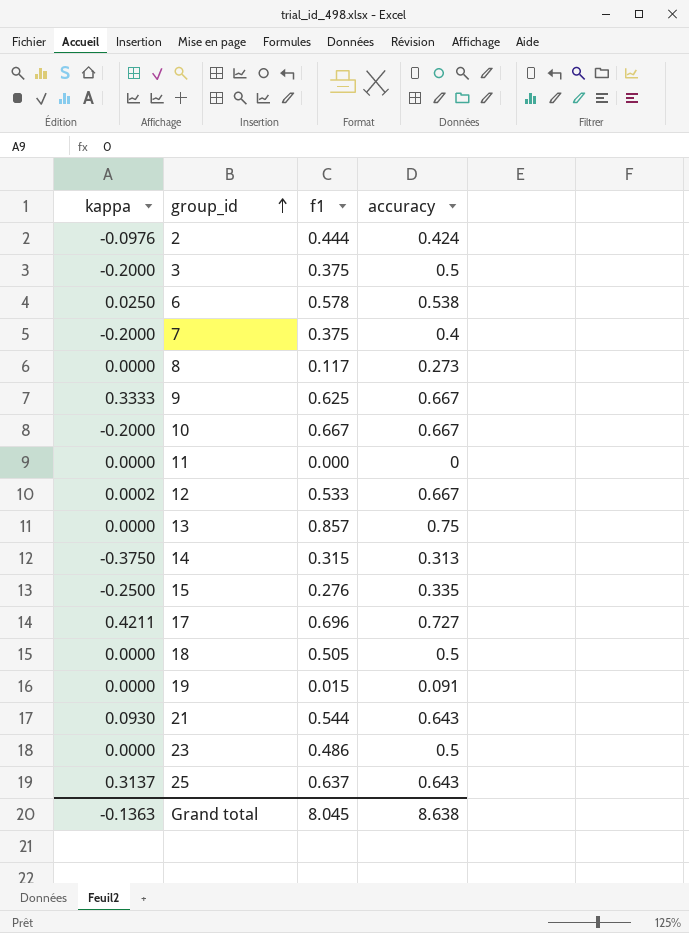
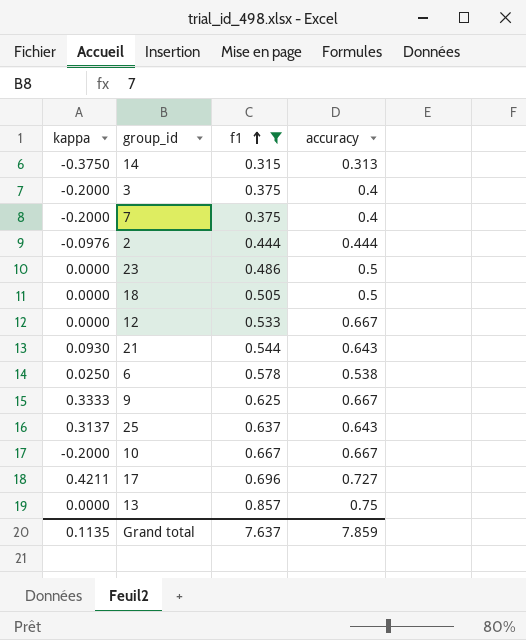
filter: none -> f1 >= 0.315
row order: group_id ascending -> f1 ascending
3 | accuracy: 0.5 -> 0.4
2 | accuracy: 0.424 -> 0.444
12 | kappa: 0.0002 -> 0.0000
Grand total | kappa: -0.1363 -> 0.1135
Grand total | f1: 8.045 -> 7.637
Grand total | accuracy: 8.638 -> 7.859

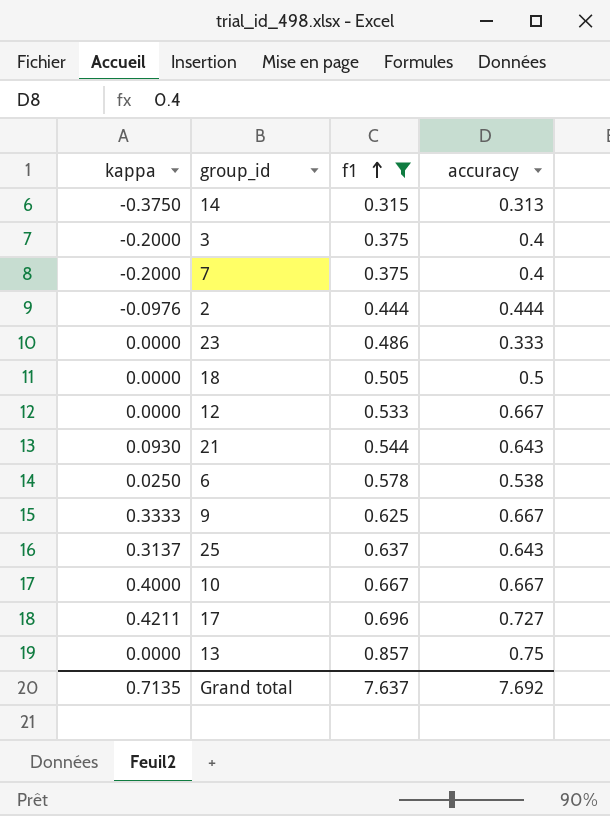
23 | accuracy: 0.5 -> 0.333
10 | kappa: -0.2000 -> 0.4000
Grand total | kappa: 0.1135 -> 0.7135
Grand total | accuracy: 7.859 -> 7.692

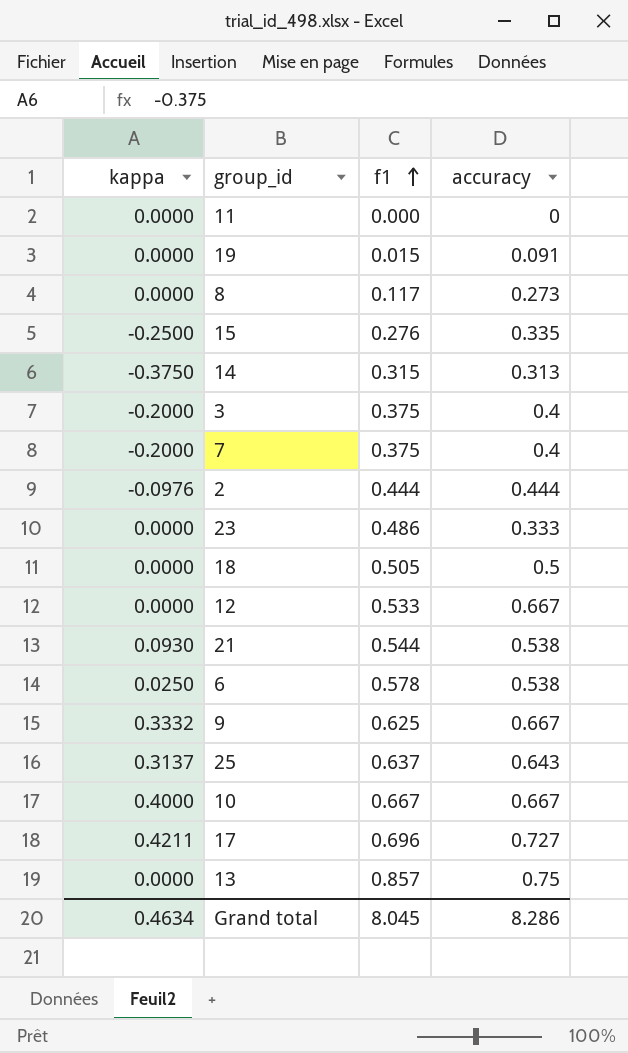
filter: f1 >= 0.315 -> none
21 | accuracy: 0.643 -> 0.538
9 | kappa: 0.3333 -> 0.3332
Grand total | kappa: 0.7135 -> 0.4634
Grand total | f1: 7.637 -> 8.045
Grand total | accuracy: 7.692 -> 8.286

